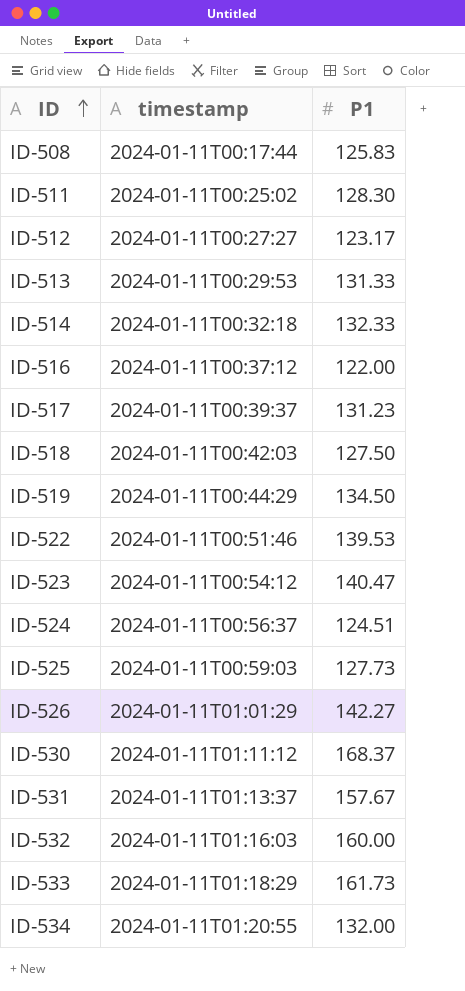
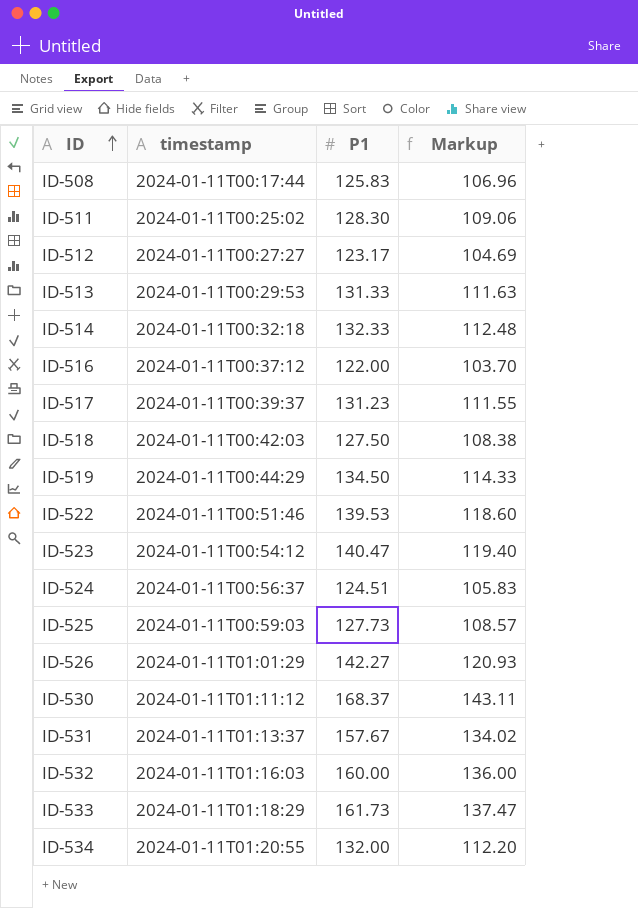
column Markup | formula: none -> [P1] * 0.85

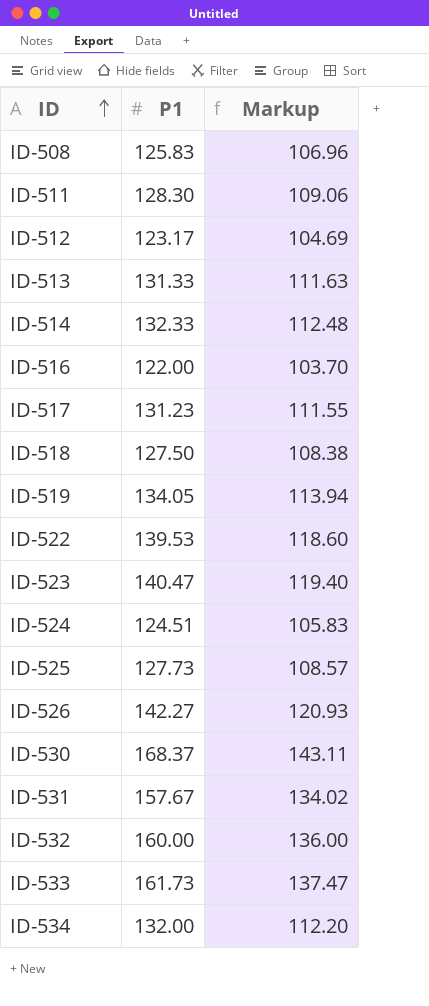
column timestamp | position: 2 -> none
ID-519 | P1: 134.50 -> 134.05
ID-519 | Markup: 114.33 -> 113.94

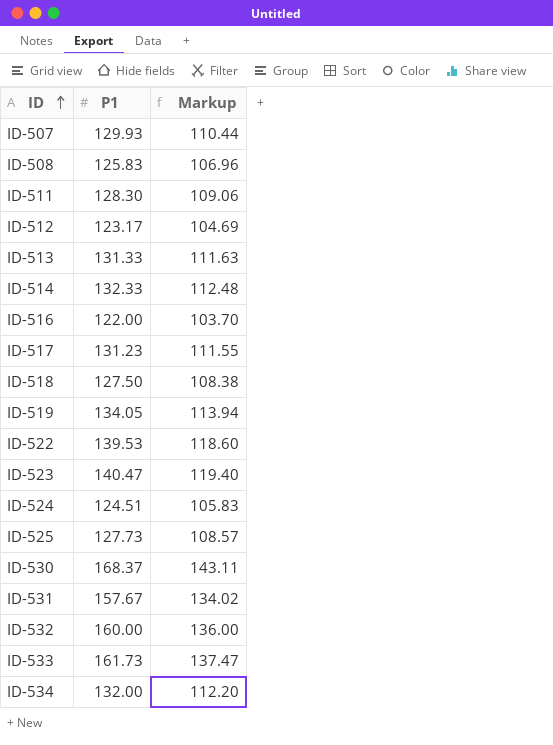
row ID-526: 142.27 | 120.93 -> none
row ID-507: none -> 129.93 | 110.44

